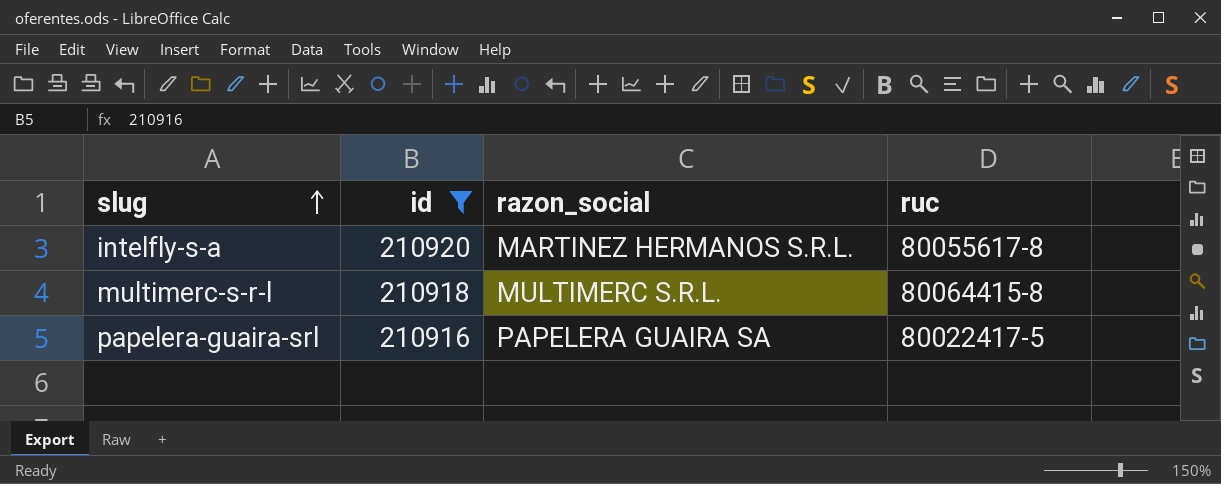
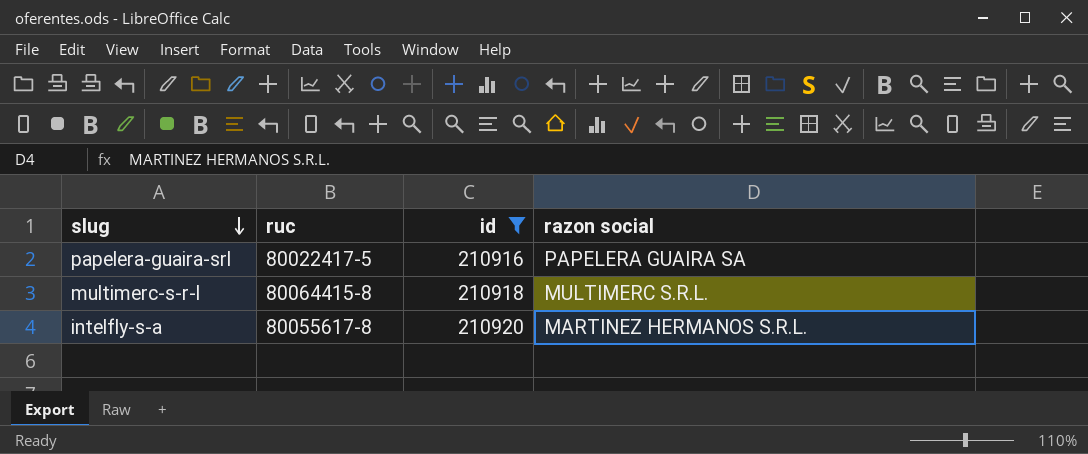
row order: slug ascending -> slug descending
column ruc | position: 4 -> 2
column name: razon_social -> razon social

